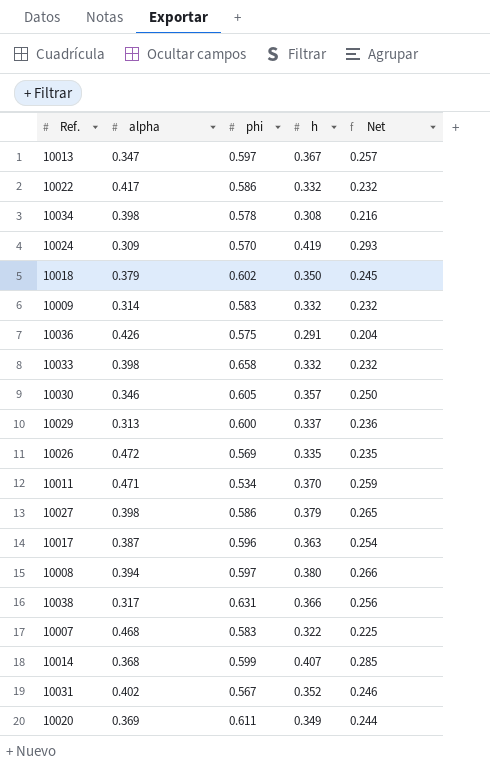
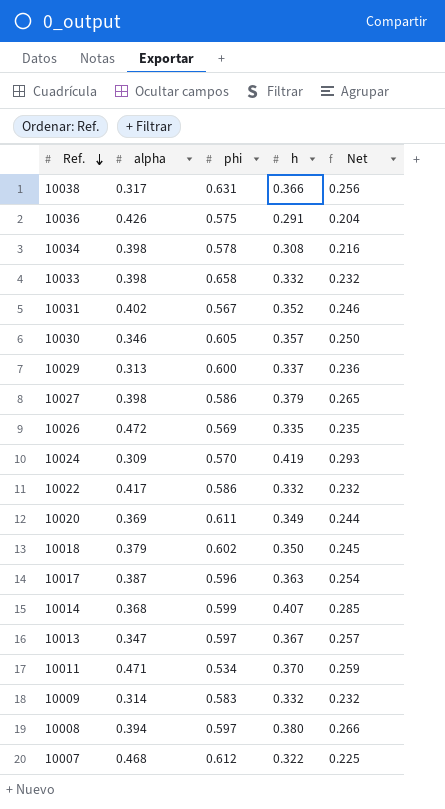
row order: none -> Ref. descending
10007 | phi: 0.583 -> 0.612

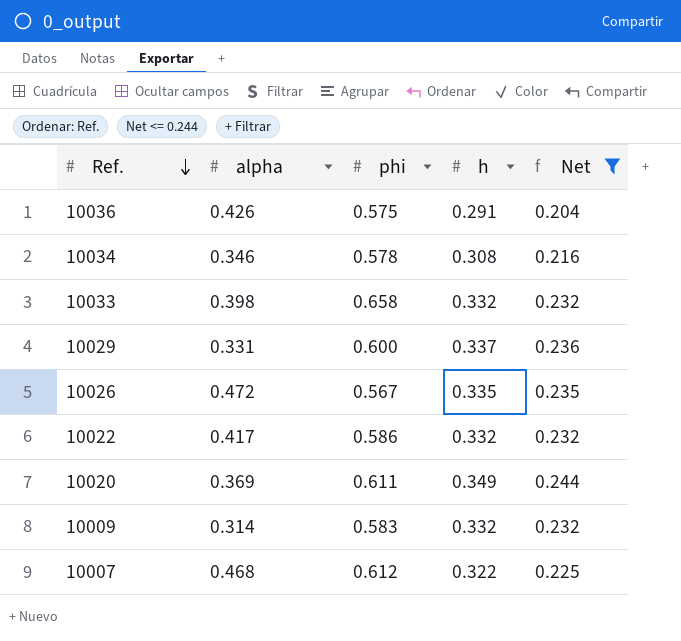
filter: none -> Net <= 0.244
10034 | alpha: 0.398 -> 0.346
10029 | alpha: 0.313 -> 0.331
10026 | phi: 0.569 -> 0.567

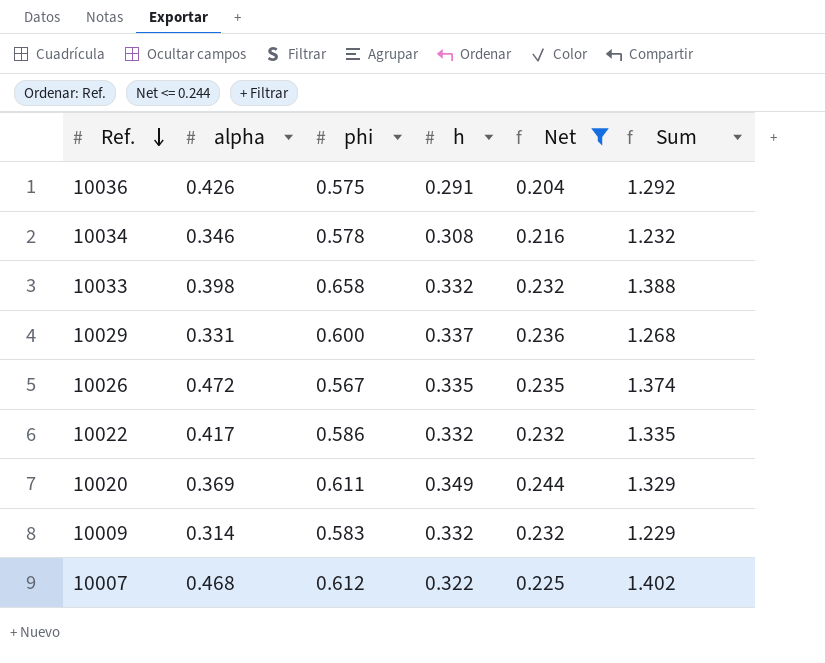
column Sum | formula: none -> [alpha] + [phi] + [h]

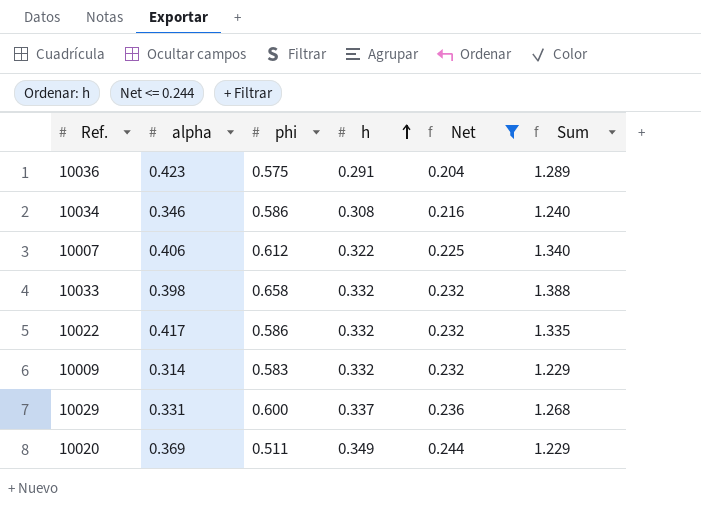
row order: Ref. descending -> h ascending
row 10026: 0.472 | 0.567 | 0.335 | 0.235 | 1.374 -> none
10036 | alpha: 0.426 -> 0.423
10036 | Sum: 1.292 -> 1.289
10034 | phi: 0.578 -> 0.586
10034 | Sum: 1.232 -> 1.240
10007 | alpha: 0.468 -> 0.406
10007 | Sum: 1.402 -> 1.340
10020 | phi: 0.611 -> 0.511
10020 | Sum: 1.329 -> 1.229

